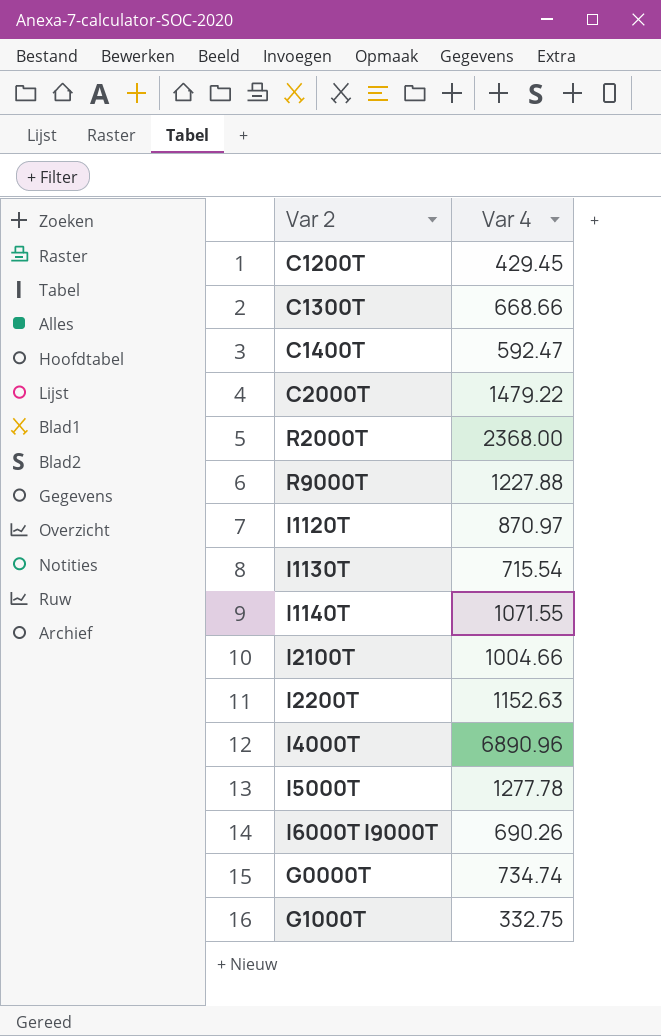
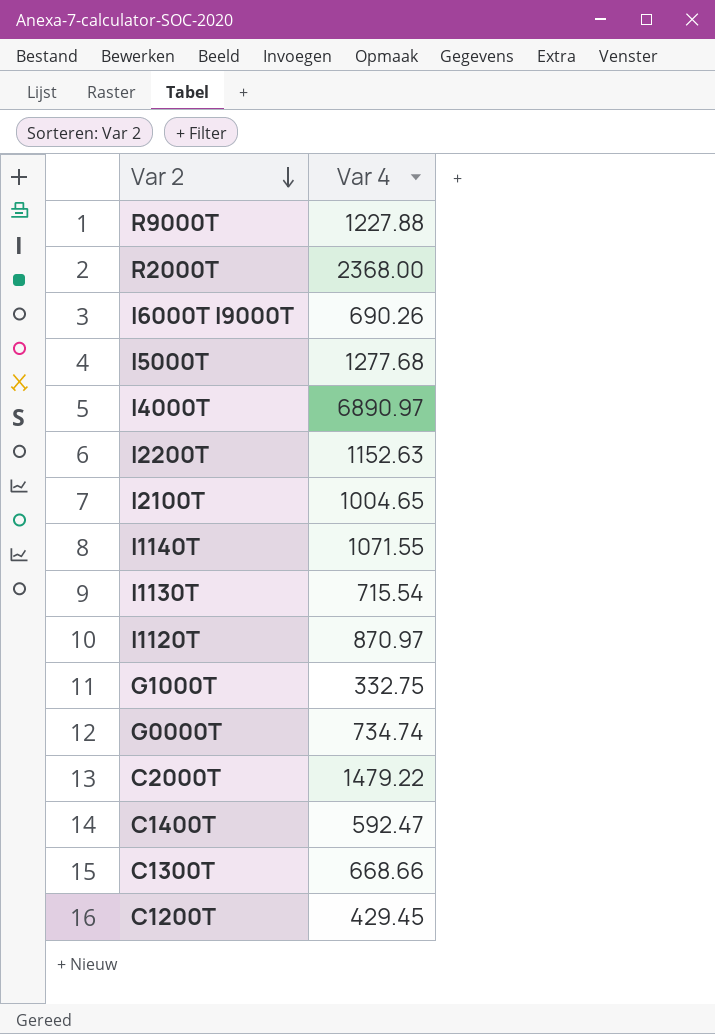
row order: none -> Var 2 descending
I5000T | Var 4: 1277.78 -> 1277.68
I4000T | Var 4: 6890.96 -> 6890.97
I2100T | Var 4: 1004.66 -> 1004.65

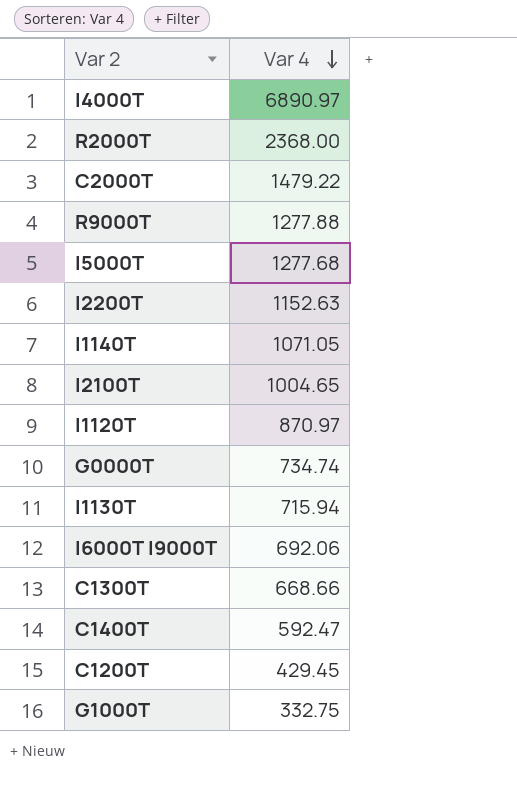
row order: Var 2 descending -> Var 4 descending
R9000T | Var 4: 1227.88 -> 1277.88
I1140T | Var 4: 1071.55 -> 1071.05
I1130T | Var 4: 715.54 -> 715.94
I6000T I9000T | Var 4: 690.26 -> 692.06

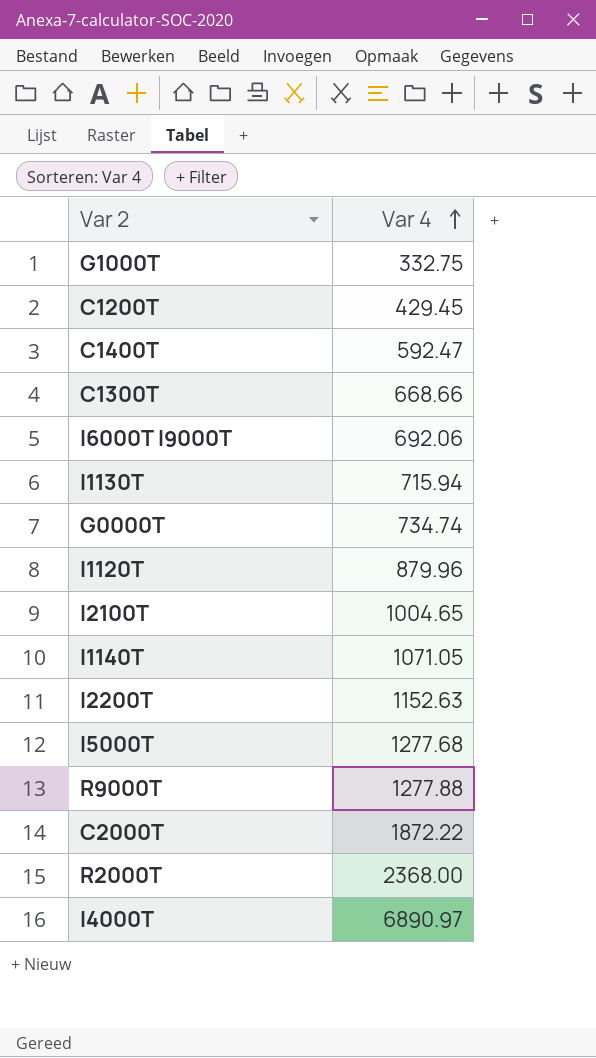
row order: Var 4 descending -> Var 4 ascending
I1120T | Var 4: 870.97 -> 879.96
C2000T | Var 4: 1479.22 -> 1872.22

